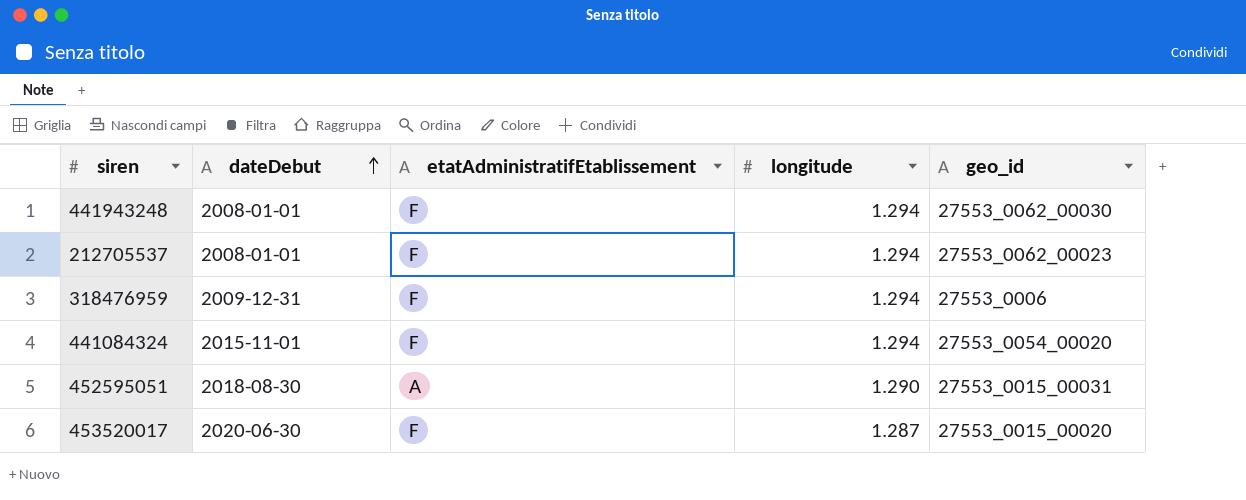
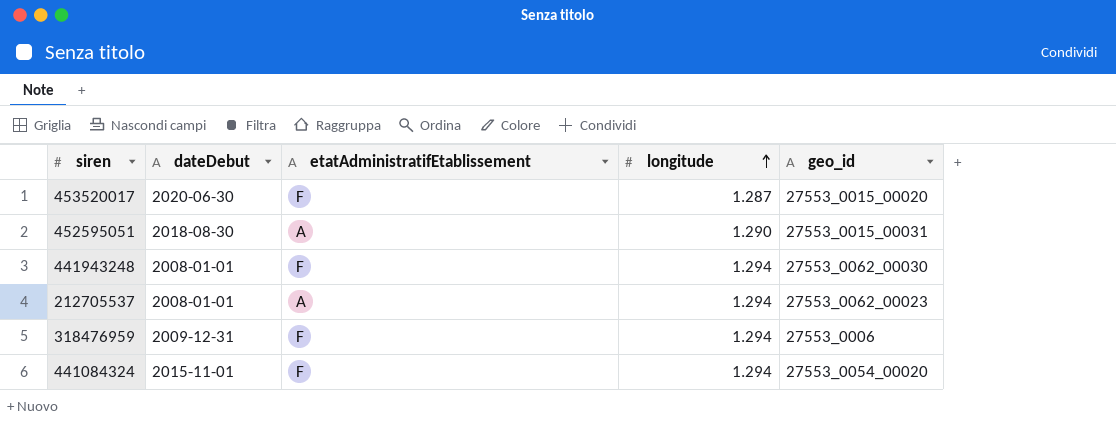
row order: dateDebut ascending -> longitude ascending
212705537 | etatAdministratifEtablissement: F -> A

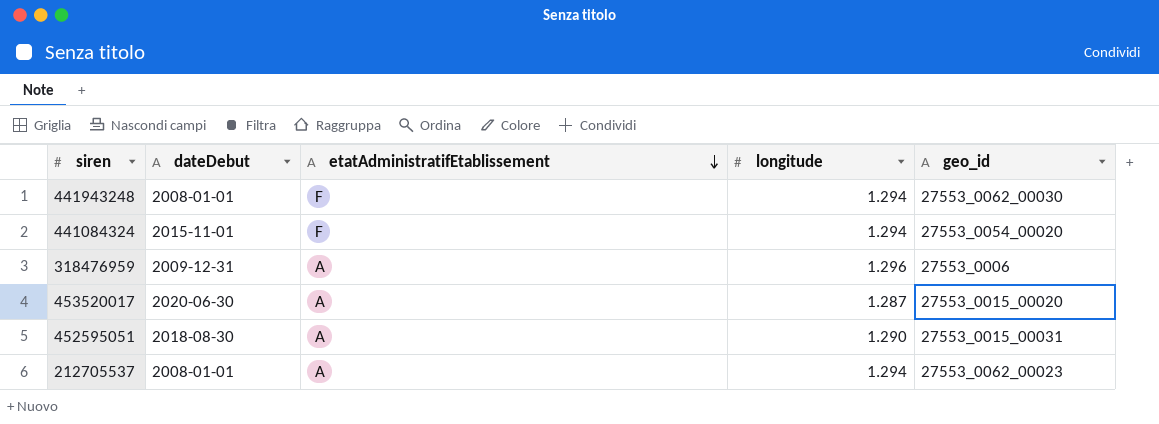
row order: longitude ascending -> etatAdministratifEtablissement descending
318476959 | etatAdministratifEtablissement: F -> A
318476959 | longitude: 1.294 -> 1.296
453520017 | etatAdministratifEtablissement: F -> A

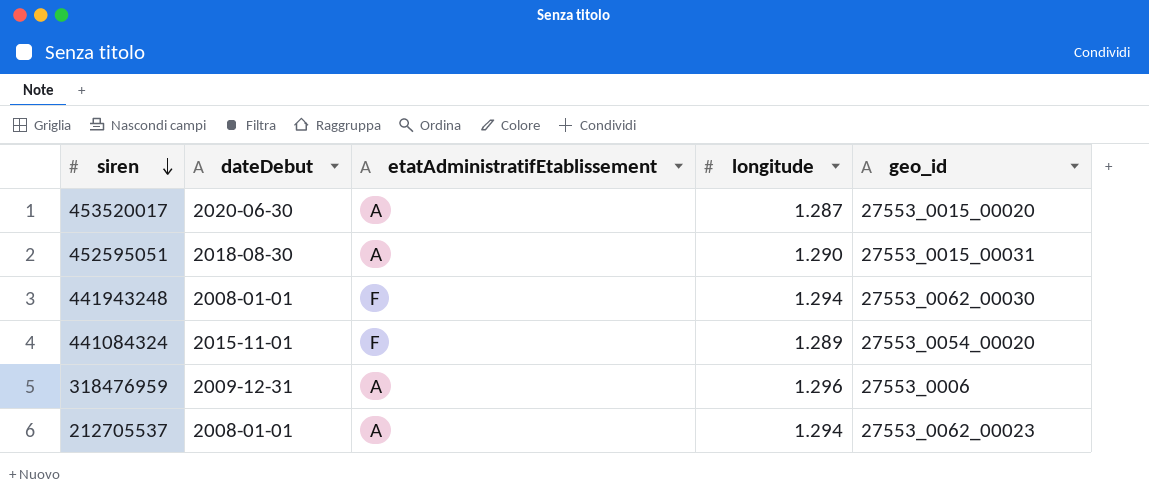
row order: etatAdministratifEtablissement descending -> siren descending
441084324 | longitude: 1.294 -> 1.289

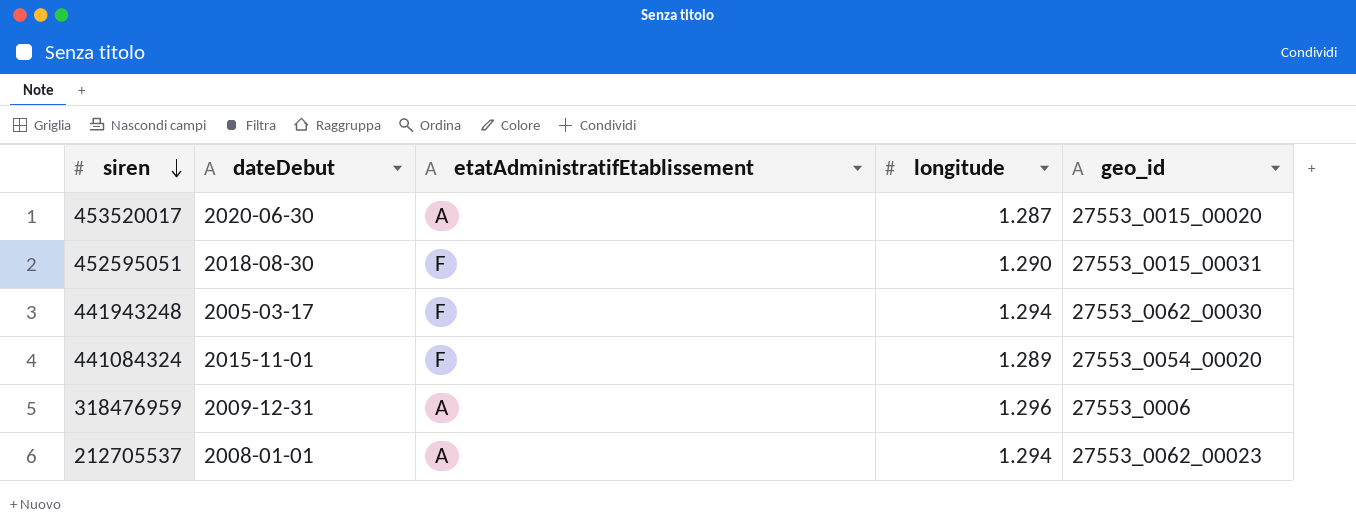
452595051 | etatAdministratifEtablissement: A -> F
441943248 | dateDebut: 2008-01-01 -> 2005-03-17

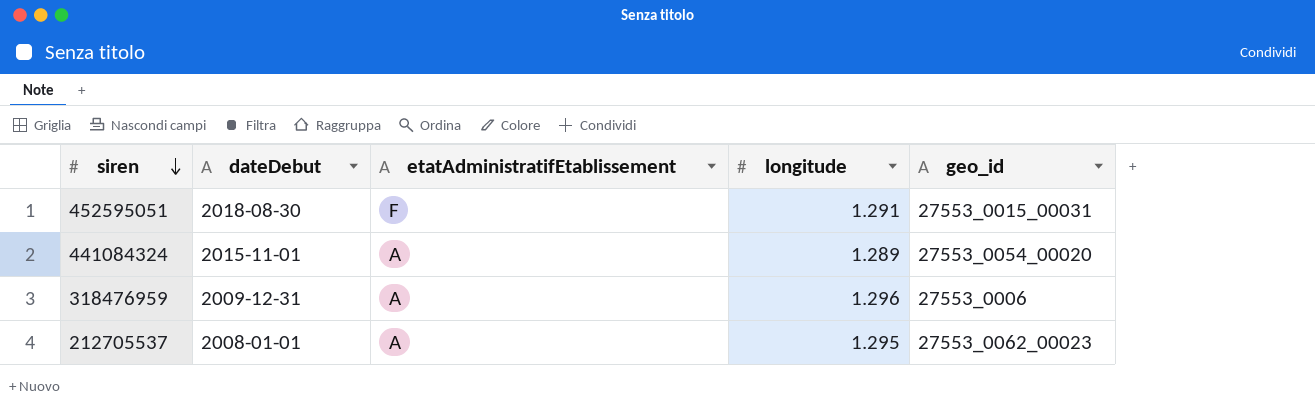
row 453520017: 2020-06-30 | A | 1.287 | 27553_0015_00020 -> none
row 441943248: 2005-03-17 | F | 1.294 | 27553_0062_00030 -> none
452595051 | longitude: 1.290 -> 1.291
441084324 | etatAdministratifEtablissement: F -> A
212705537 | longitude: 1.294 -> 1.295

